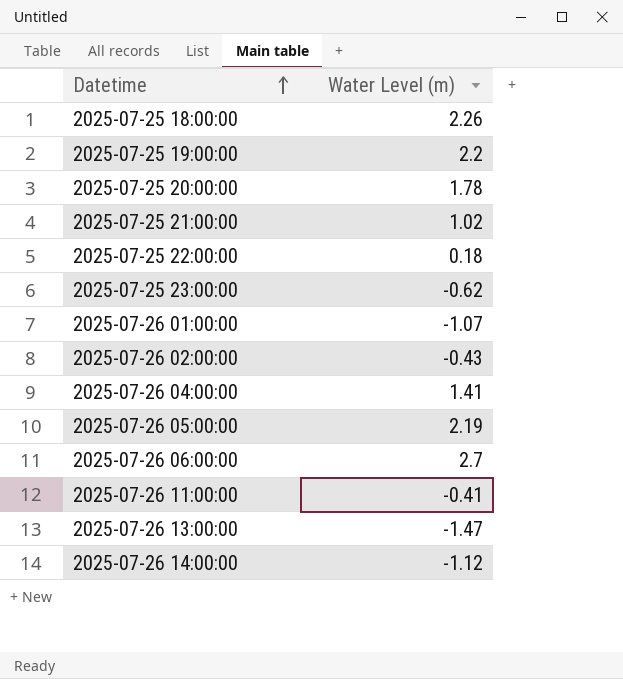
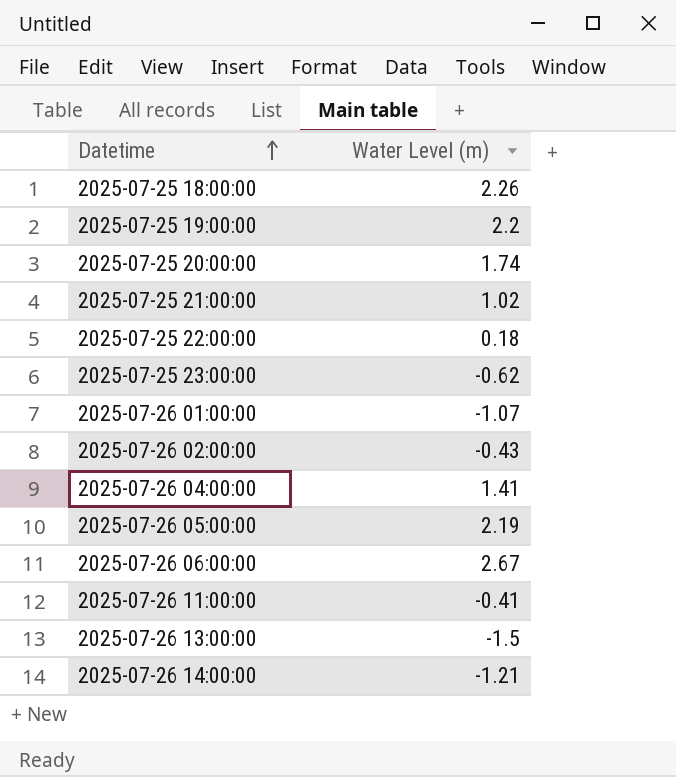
2025-07-25 20:00:00 | Water Level (m): 1.78 -> 1.74
2025-07-26 06:00:00 | Water Level (m): 2.7 -> 2.67
2025-07-26 13:00:00 | Water Level (m): -1.47 -> -1.5
2025-07-26 14:00:00 | Water Level (m): -1.12 -> -1.21

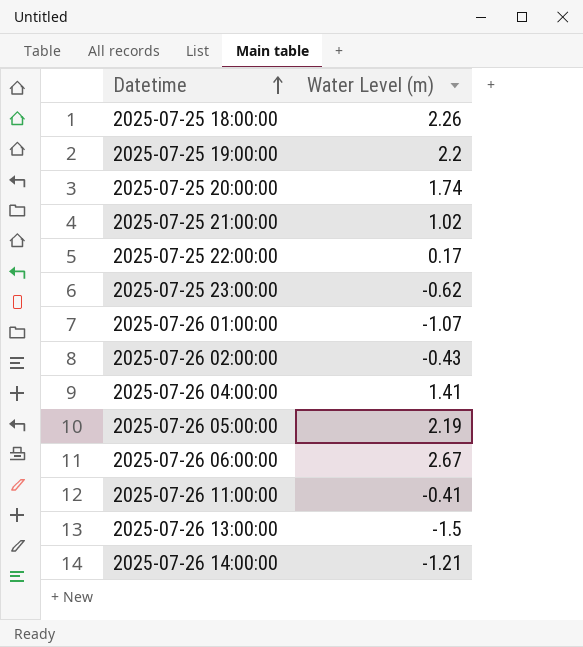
2025-07-25 22:00:00 | Water Level (m): 0.18 -> 0.17

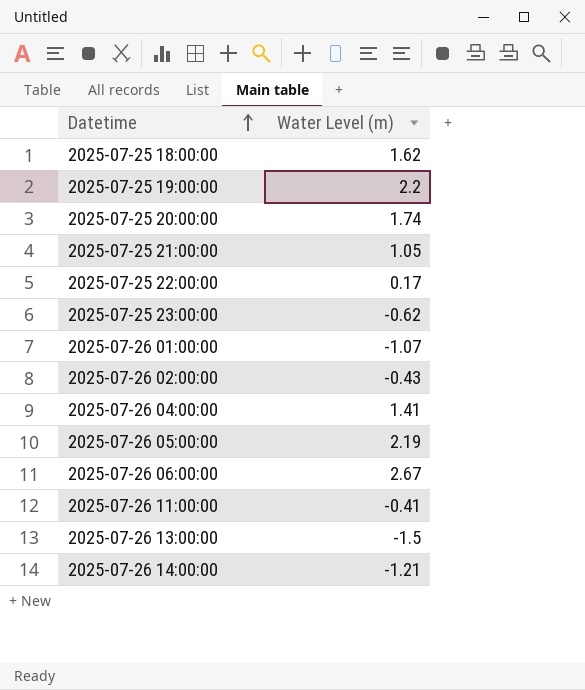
2025-07-25 18:00:00 | Water Level (m): 2.26 -> 1.62
2025-07-25 21:00:00 | Water Level (m): 1.02 -> 1.05

